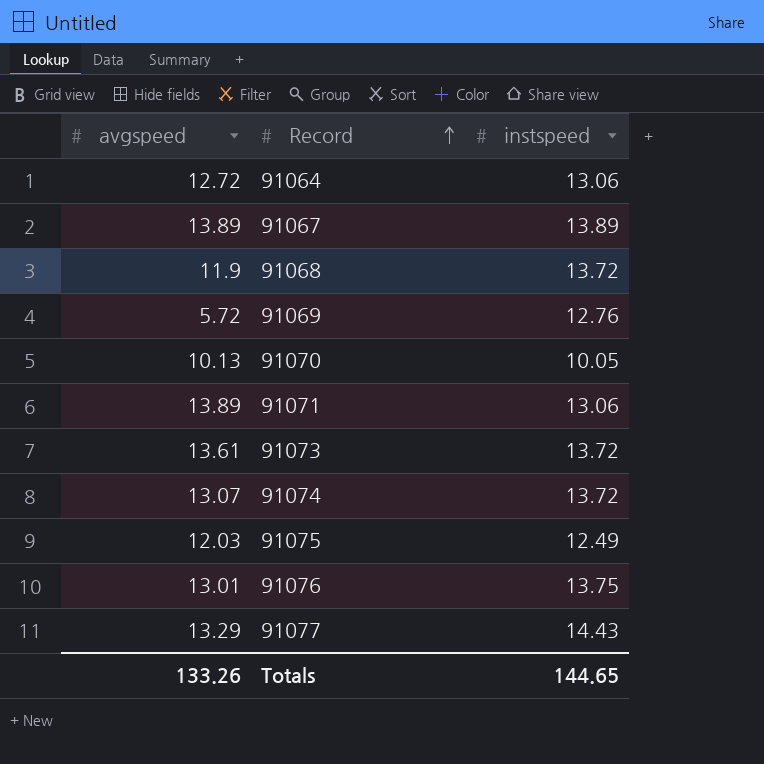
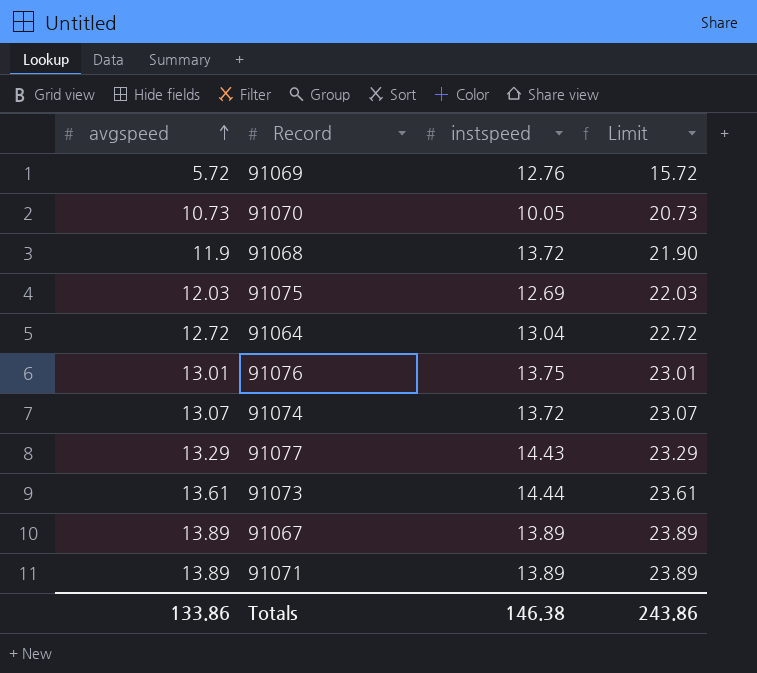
row order: Record ascending -> avgspeed ascending
column Limit | formula: none -> [avgspeed] + 10
91070 | avgspeed: 10.13 -> 10.73
91075 | instspeed: 12.49 -> 12.69
91064 | instspeed: 13.06 -> 13.04
91073 | instspeed: 13.72 -> 14.44
91071 | instspeed: 13.06 -> 13.89
Totals | avgspeed: 133.26 -> 133.86
Totals | instspeed: 144.65 -> 146.38

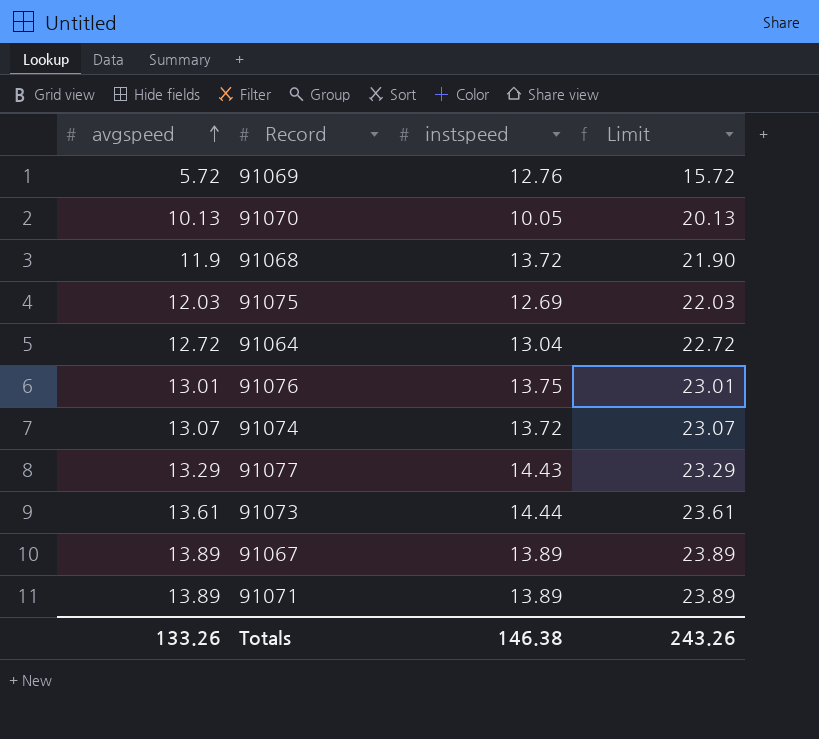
91070 | avgspeed: 10.73 -> 10.13
91070 | Limit: 20.73 -> 20.13
Totals | avgspeed: 133.86 -> 133.26
Totals | Limit: 243.86 -> 243.26

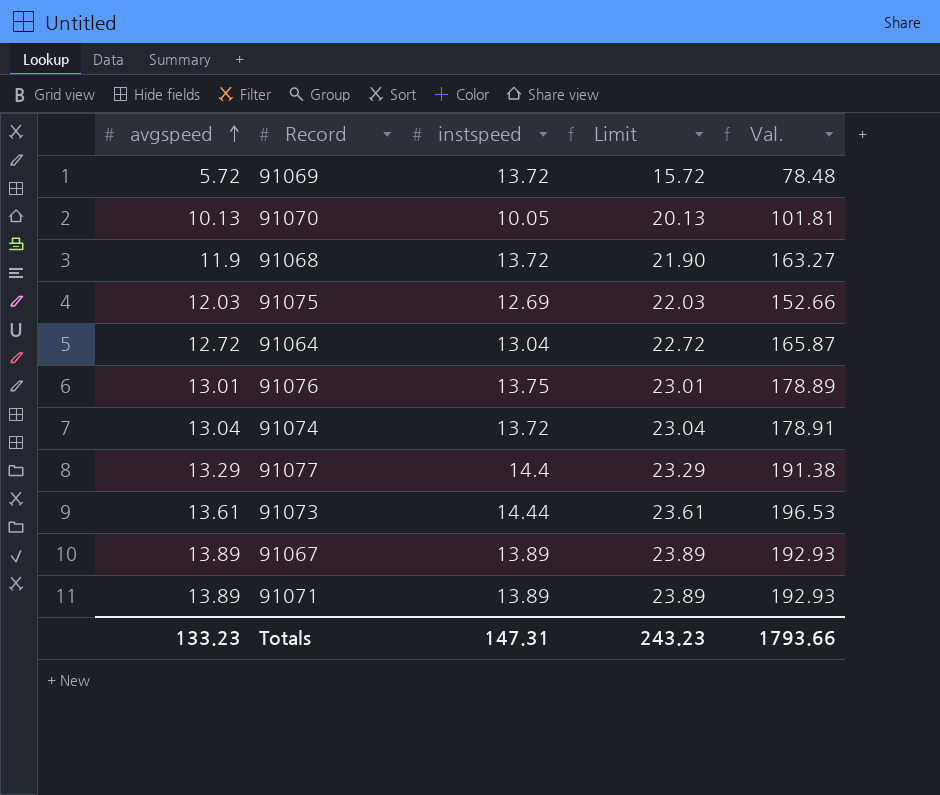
column Val. | formula: none -> [avgspeed] * [instspeed]
91069 | instspeed: 12.76 -> 13.72
91074 | avgspeed: 13.07 -> 13.04
91074 | Limit: 23.07 -> 23.04
91077 | instspeed: 14.43 -> 14.4
Totals | avgspeed: 133.26 -> 133.23
Totals | instspeed: 146.38 -> 147.31
Totals | Limit: 243.26 -> 243.23

